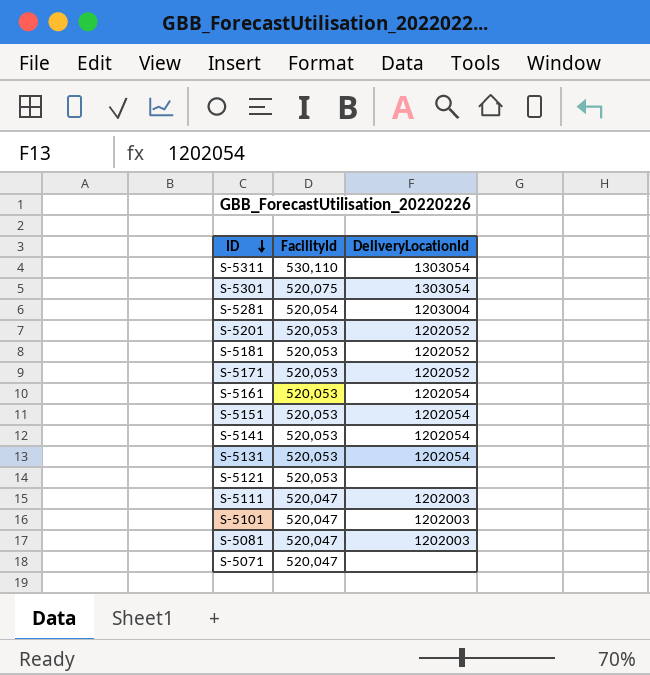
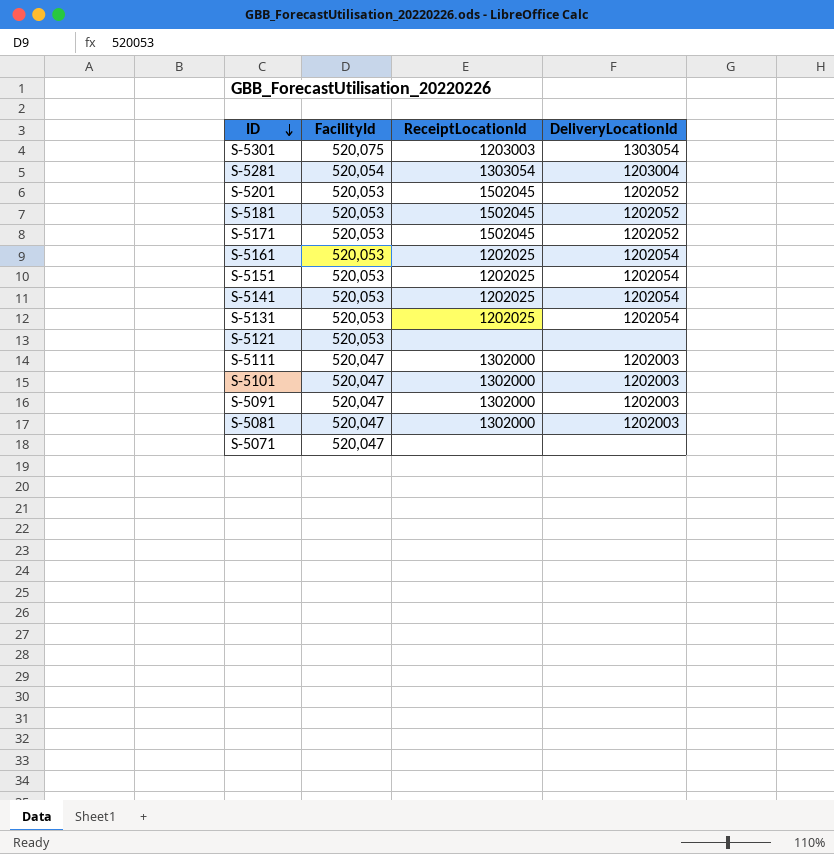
column ReceiptLocationId | position: none -> 3
row S-5311: 530,110 | 1303054 -> none
row S-5091: none -> 520,047 | 1302000 | 1202003

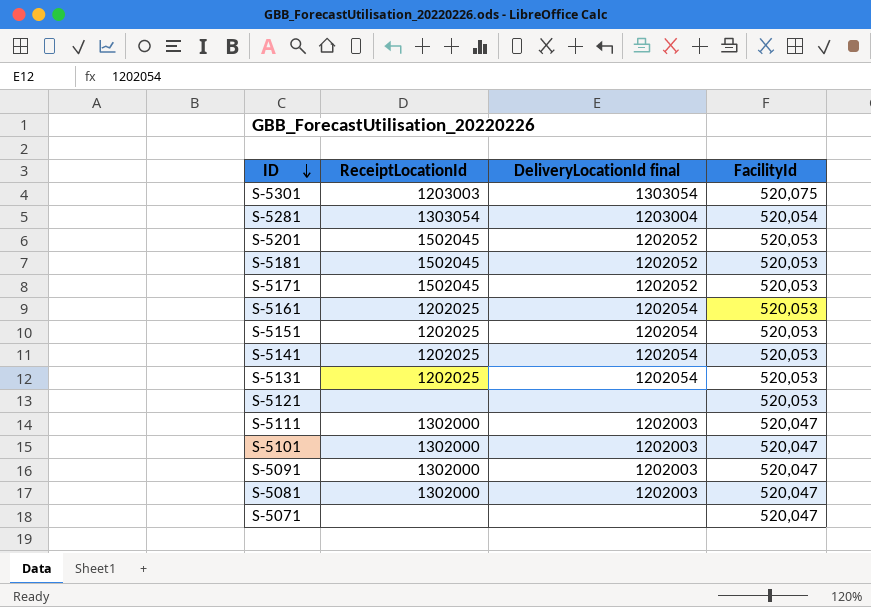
column name: DeliveryLocationId -> DeliveryLocationId final
column FacilityId | position: 2 -> 4

